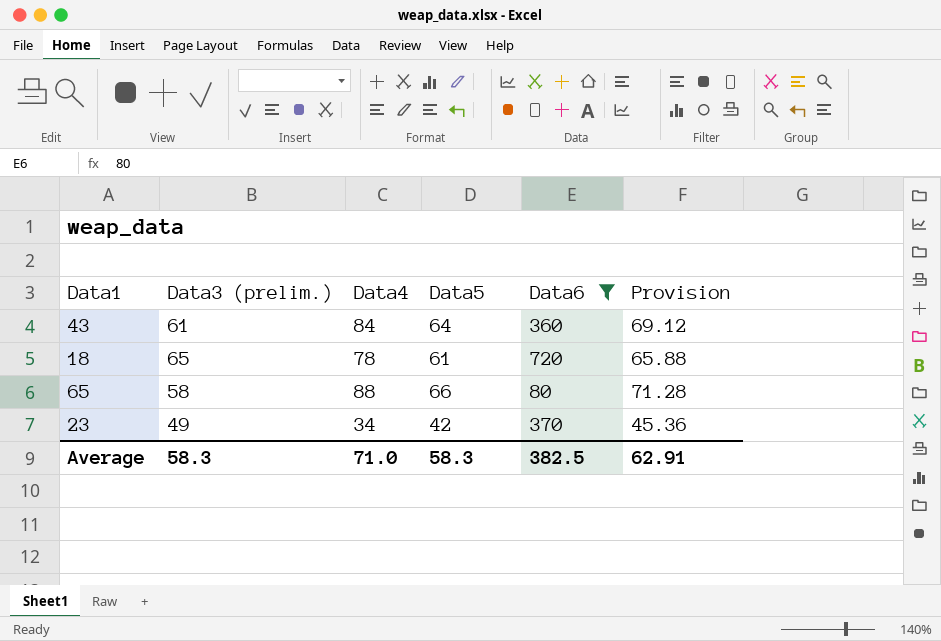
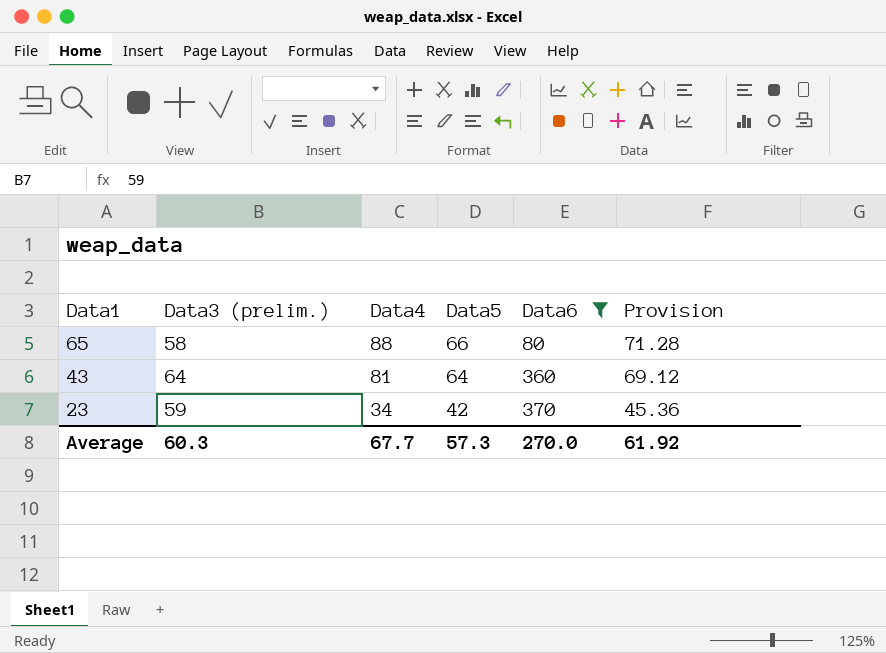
row order: none -> Data1 descending
row 18: 65 | 78 | 61 | 720 | 65.88 -> none
43 | Data3 (prelim.): 61 -> 64
43 | Data4: 84 -> 81
23 | Data3 (prelim.): 49 -> 59
Average | Data3 (prelim.): 58.3 -> 60.3
Average | Data4: 71.0 -> 67.7
Average | Data5: 58.3 -> 57.3
Average | Data6: 382.5 -> 270.0
Average | Provision: 62.91 -> 61.92

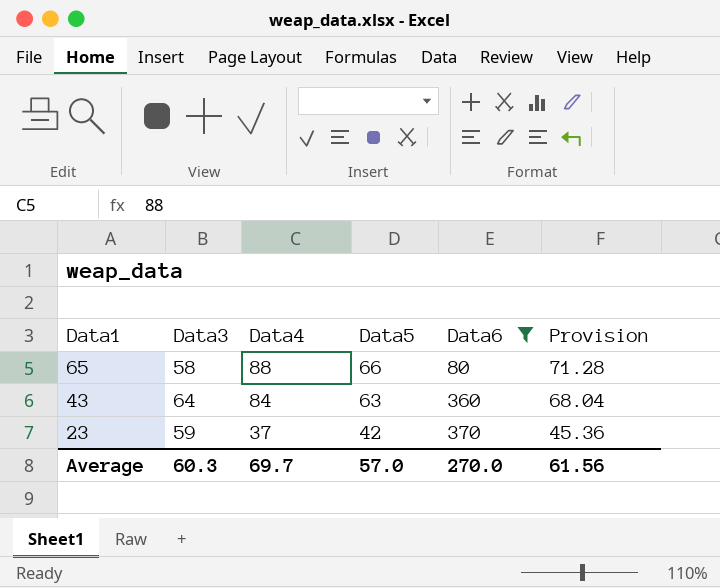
column name: Data3 (prelim.) -> Data3
43 | Data4: 81 -> 84
43 | Data5: 64 -> 63
43 | Provision: 69.12 -> 68.04
23 | Data4: 34 -> 37
Average | Data4: 67.7 -> 69.7
Average | Data5: 57.3 -> 57.0
Average | Provision: 61.92 -> 61.56

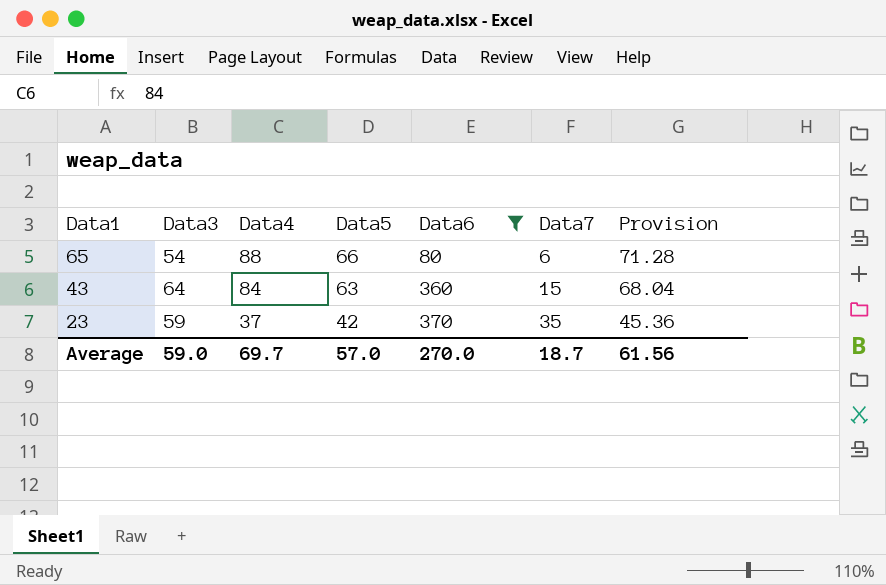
column Data7 | position: none -> 6
65 | Data3: 58 -> 54
Average | Data3: 60.3 -> 59.0

